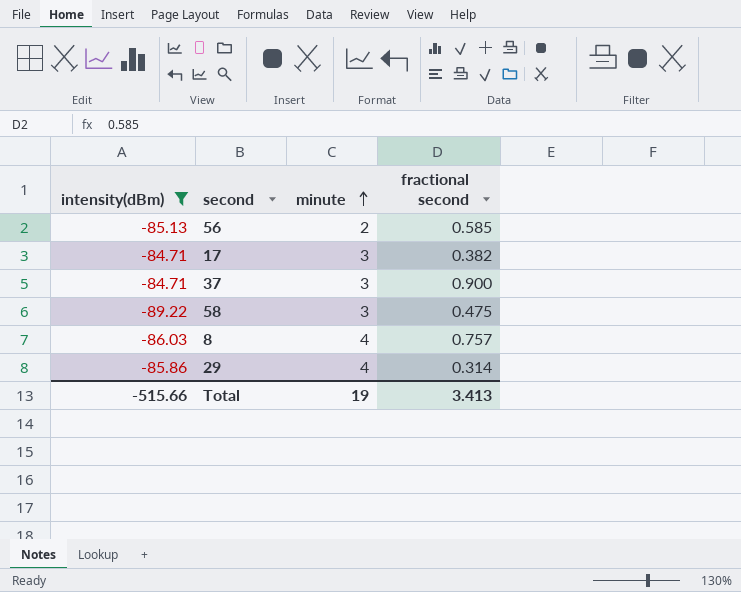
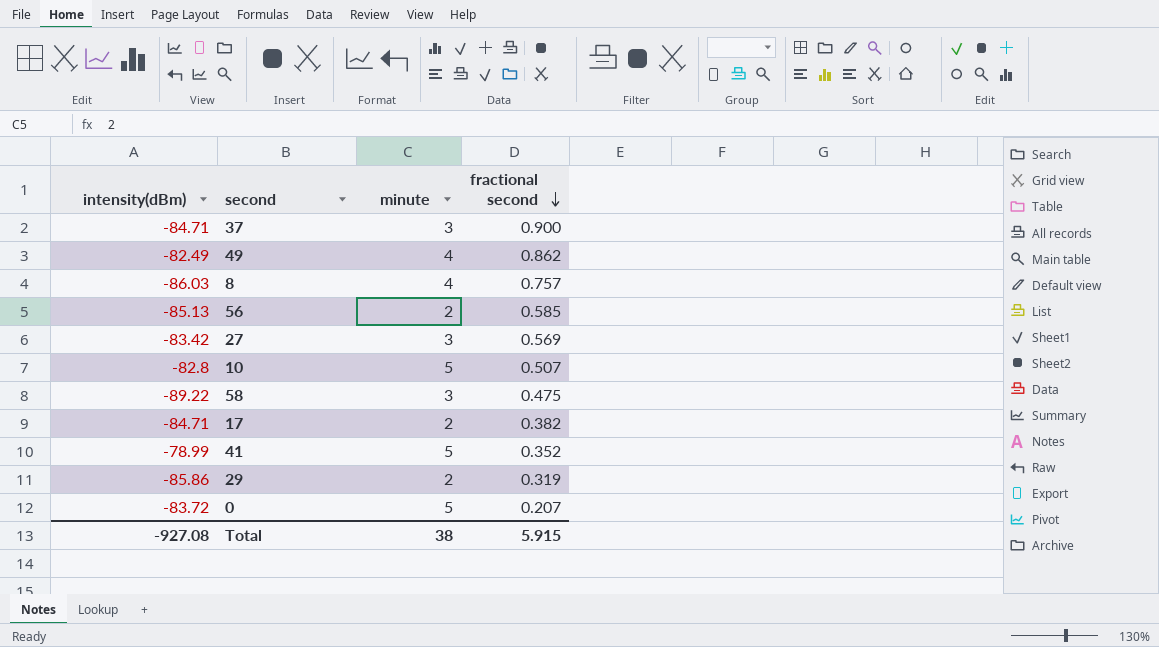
filter: intensity(dBm) <= -84.71 -> none
row order: minute ascending -> fractional second descending
17 | minute: 3 -> 2
29 | minute: 4 -> 2
29 | fractional second: 0.314 -> 0.319
Total | intensity(dBm): -515.66 -> -927.08
Total | minute: 19 -> 38
Total | fractional second: 3.413 -> 5.915

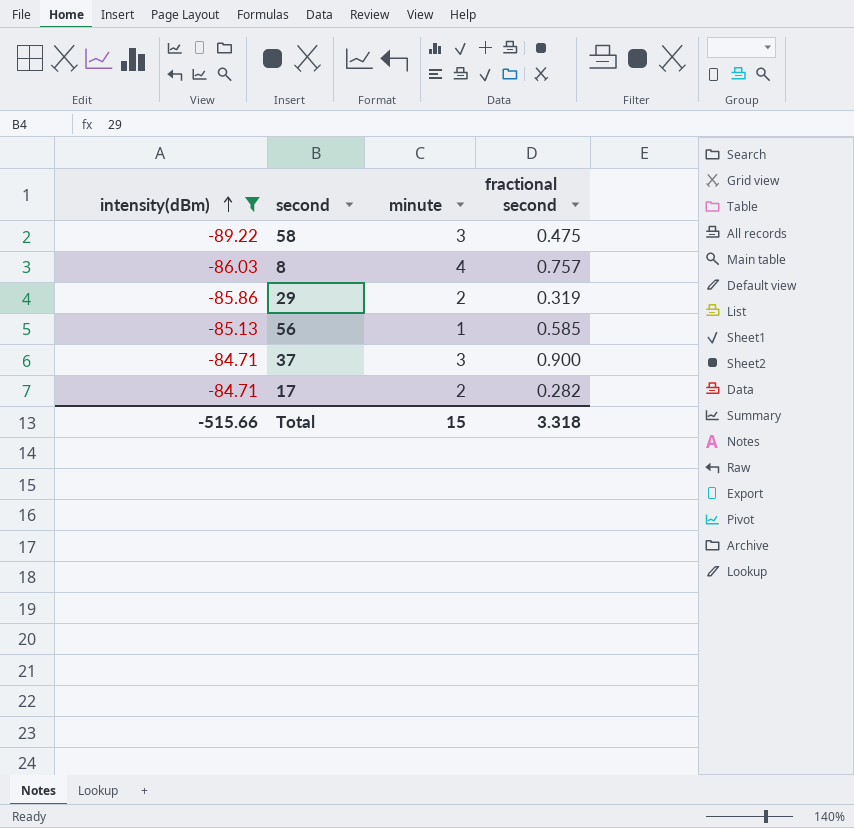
filter: none -> intensity(dBm) <= -84.71
row order: fractional second descending -> intensity(dBm) ascending
56 | minute: 2 -> 1
17 | fractional second: 0.382 -> 0.282
Total | intensity(dBm): -927.08 -> -515.66
Total | minute: 38 -> 15
Total | fractional second: 5.915 -> 3.318

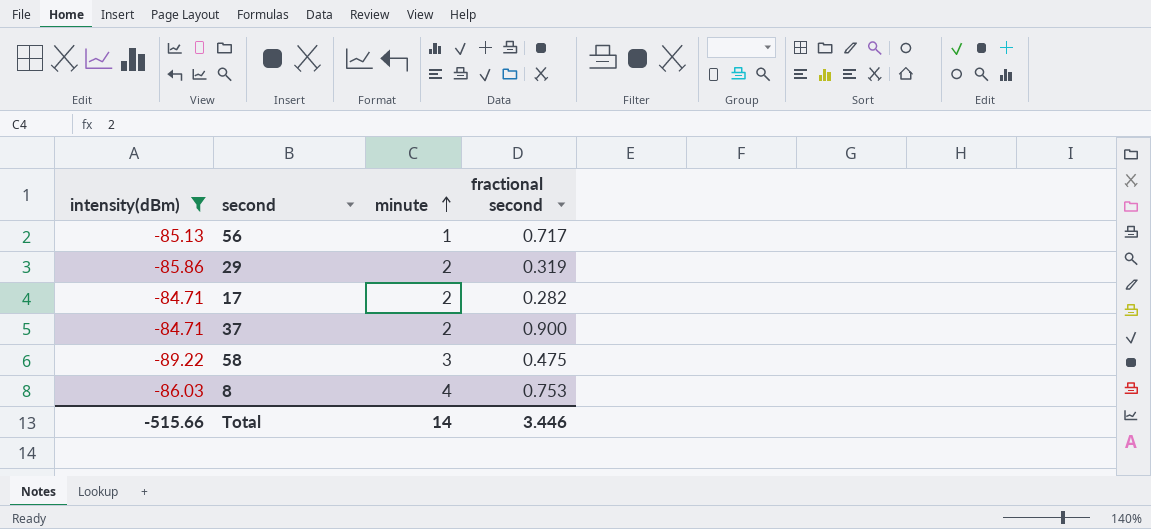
row order: intensity(dBm) ascending -> minute ascending
56 | fractional second: 0.585 -> 0.717
37 | minute: 3 -> 2
8 | fractional second: 0.757 -> 0.753
Total | minute: 15 -> 14
Total | fractional second: 3.318 -> 3.446

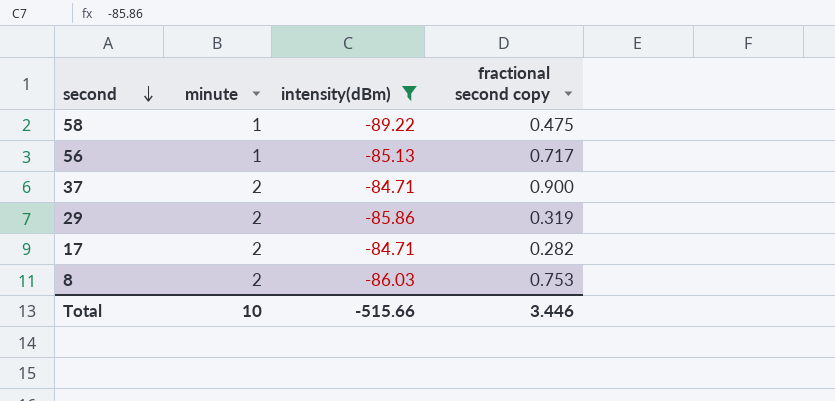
row order: minute ascending -> second descending
column intensity(dBm) | position: 1 -> 3
column name: fractional second -> fractional second copy
58 | minute: 3 -> 1
8 | minute: 4 -> 2
Total | minute: 14 -> 10

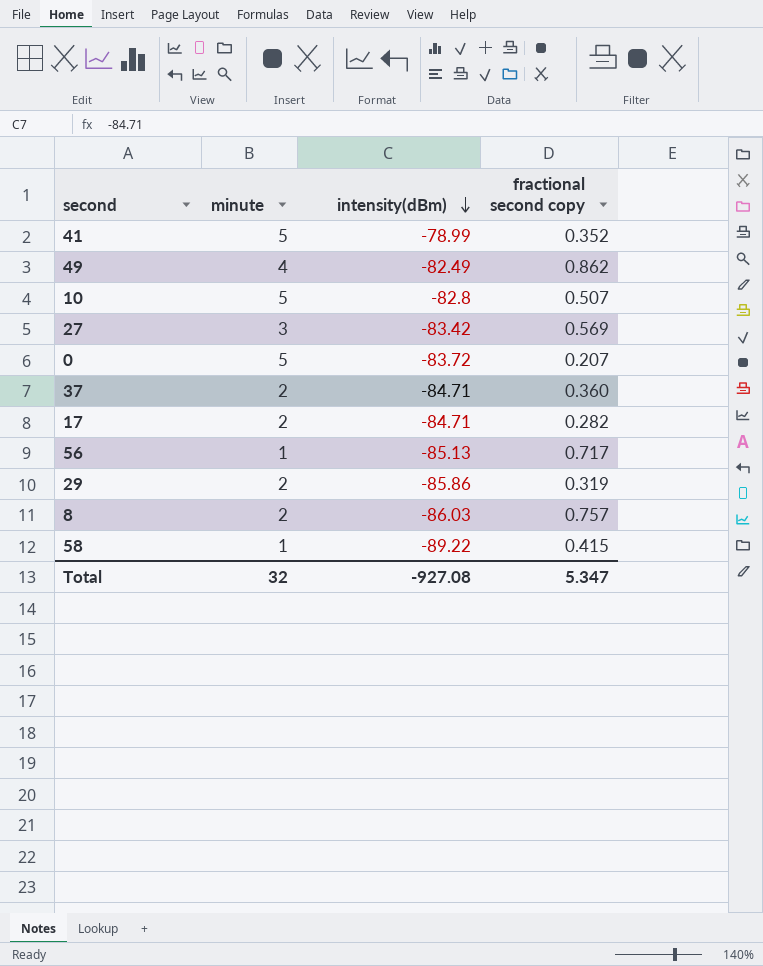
filter: intensity(dBm) <= -84.71 -> none
row order: second descending -> intensity(dBm) descending
37 | fractional second copy: 0.900 -> 0.360
8 | fractional second copy: 0.753 -> 0.757
58 | fractional second copy: 0.475 -> 0.415
Total | minute: 10 -> 32
Total | intensity(dBm): -515.66 -> -927.08
Total | fractional second copy: 3.446 -> 5.347

